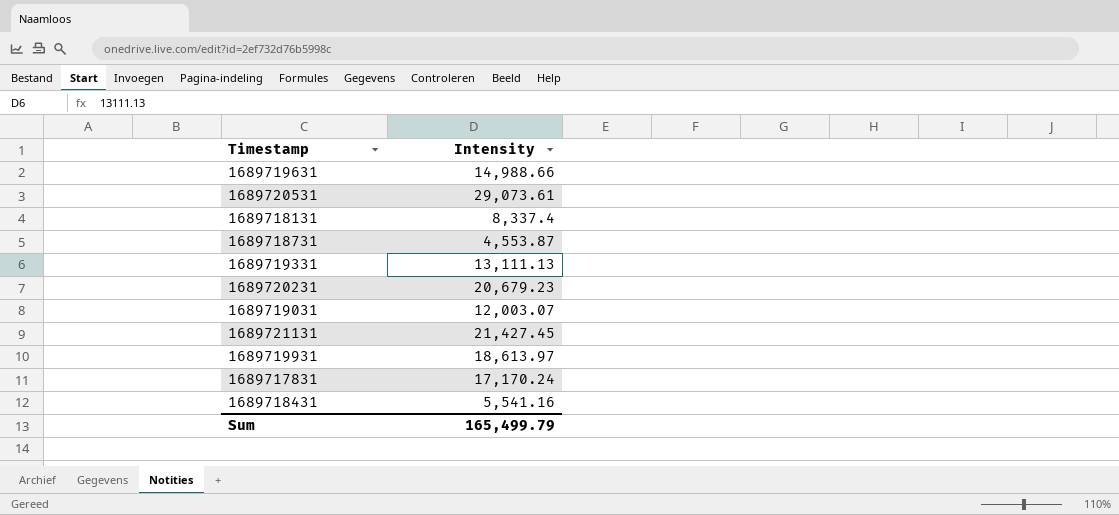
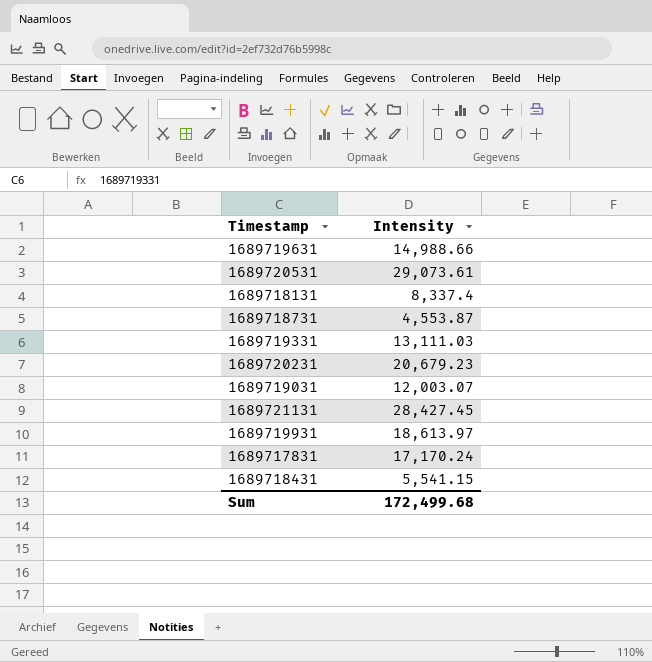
1689719331 | Intensity: 13,111.13 -> 13,111.03
1689721131 | Intensity: 21,427.45 -> 28,427.45
1689718431 | Intensity: 5,541.16 -> 5,541.15
Sum | Intensity: 165,499.79 -> 172,499.68

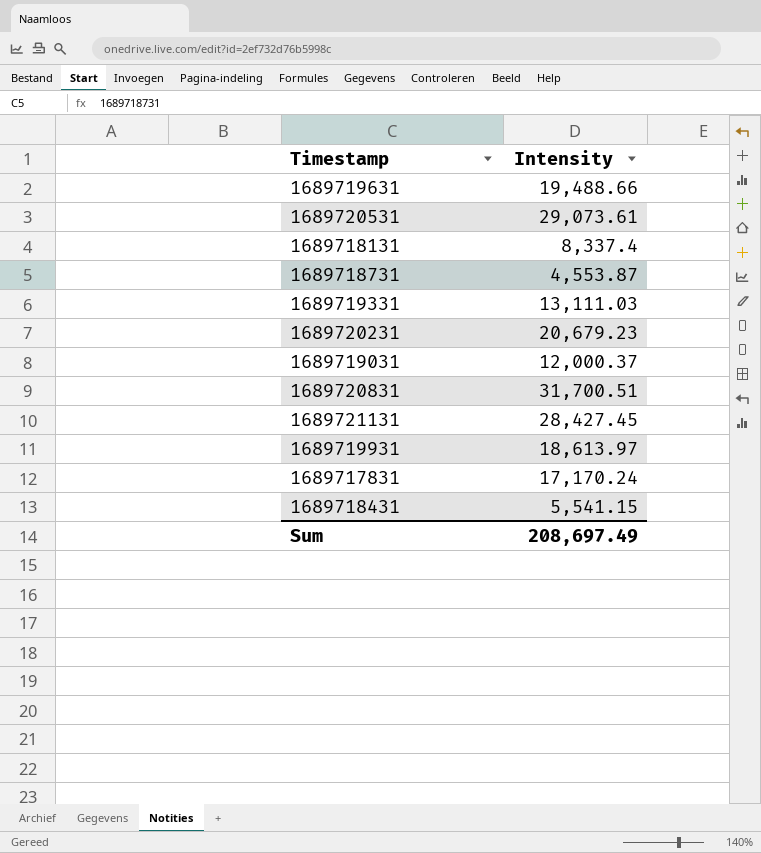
1689719631 | Intensity: 14,988.66 -> 19,488.66
1689719031 | Intensity: 12,003.07 -> 12,000.37
row 1689720831: none -> 31,700.51
Sum | Intensity: 172,499.68 -> 208,697.49

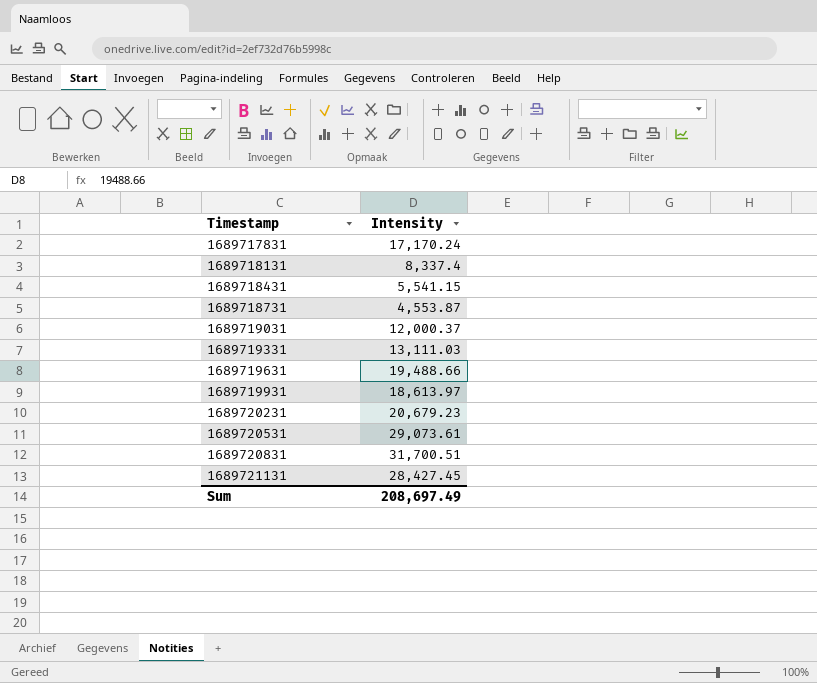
row order: none -> Timestamp ascending

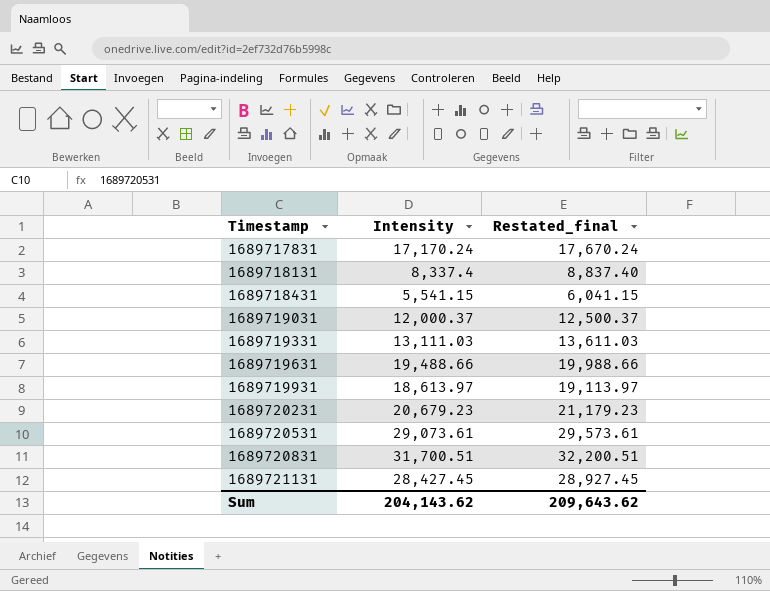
column Restated_final | formula: none -> [Intensity] + 500
row 1689718731: 4,553.87 -> none
Sum | Intensity: 208,697.49 -> 204,143.62

